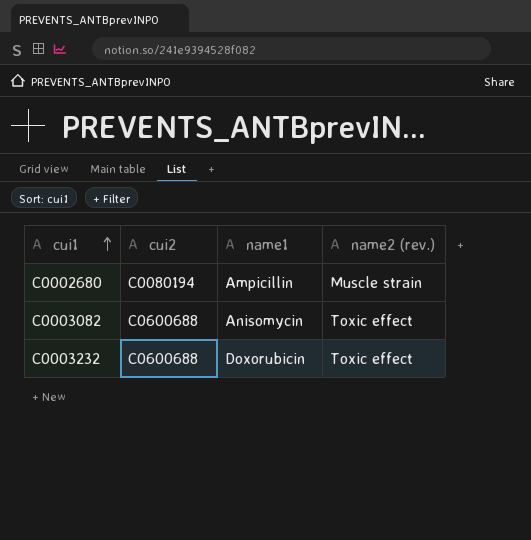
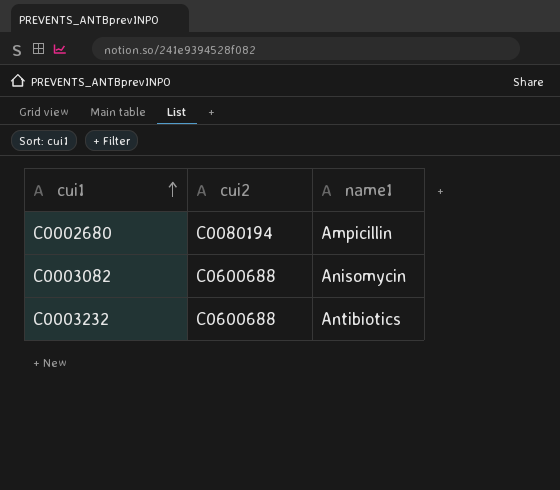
column name2 (rev.) | position: 4 -> none
C0003232 | name1: Doxorubicin -> Antibiotics

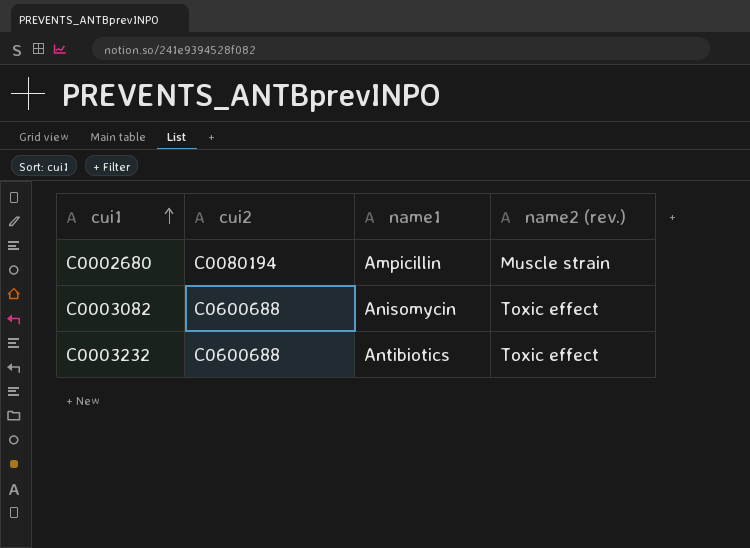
column name2 (rev.) | position: none -> 4

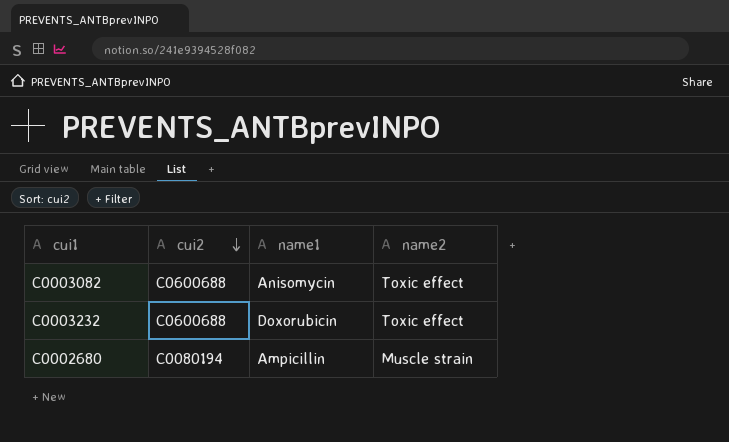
row order: cui1 ascending -> cui2 descending
column name: name2 (rev.) -> name2
C0003232 | name1: Antibiotics -> Doxorubicin

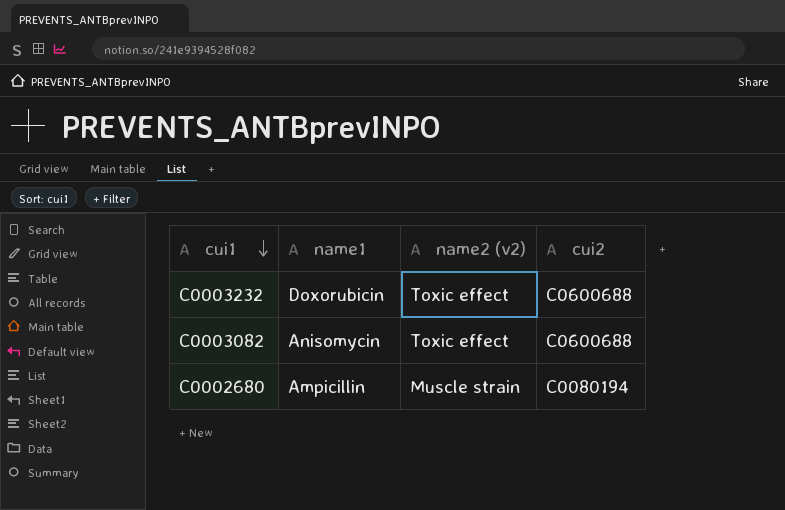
row order: cui2 descending -> cui1 descending
column name: name2 -> name2 (v2)
column cui2 | position: 2 -> 4

